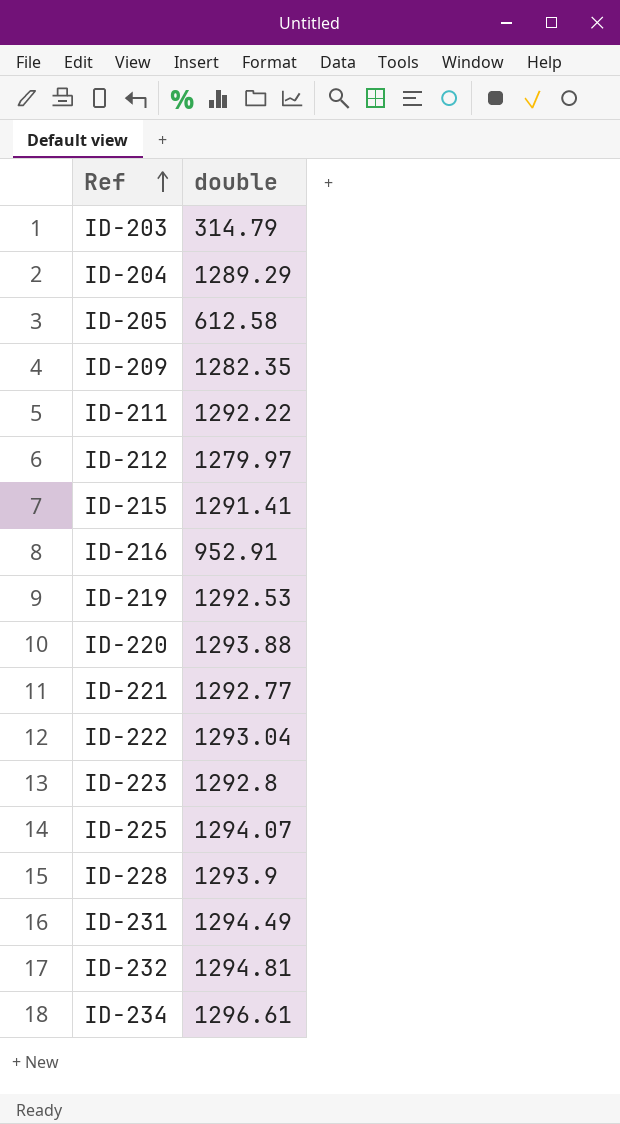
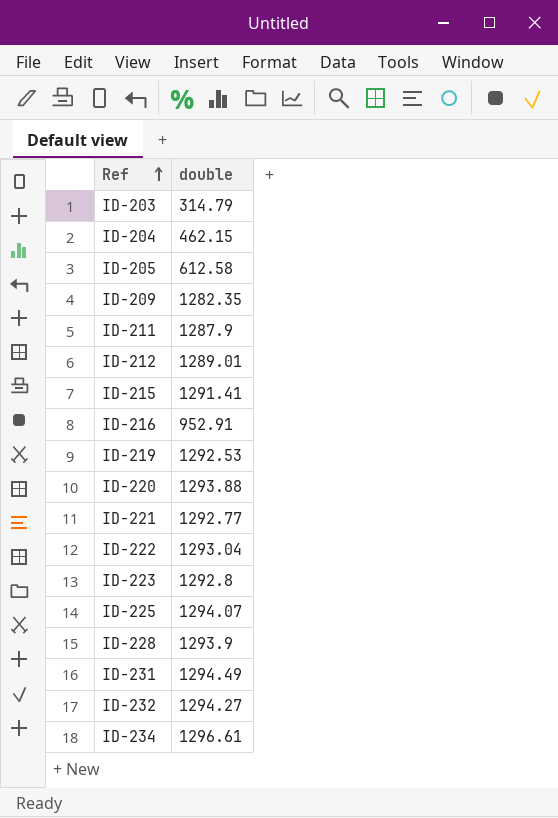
ID-204 | double: 1289.29 -> 462.15
ID-211 | double: 1292.22 -> 1287.9
ID-212 | double: 1279.97 -> 1289.01
ID-232 | double: 1294.81 -> 1294.27

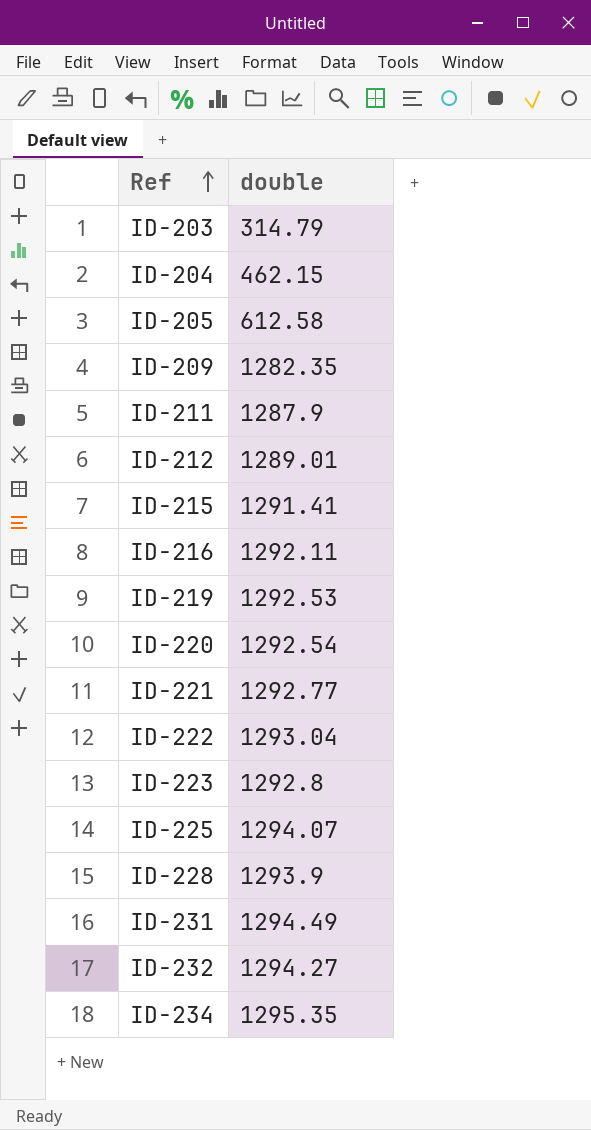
ID-216 | double: 952.91 -> 1292.11
ID-220 | double: 1293.88 -> 1292.54
ID-234 | double: 1296.61 -> 1295.35

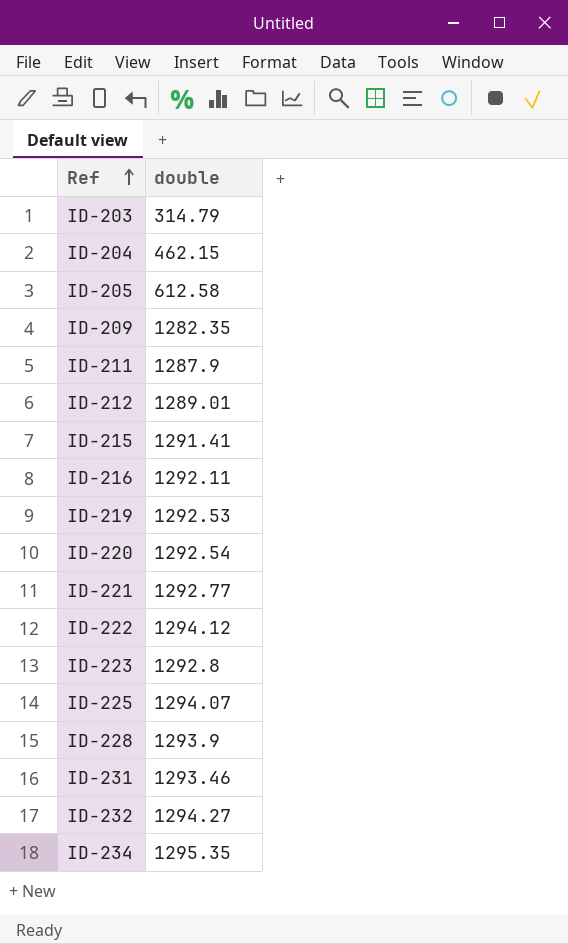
ID-222 | double: 1293.04 -> 1294.12
ID-231 | double: 1294.49 -> 1293.46

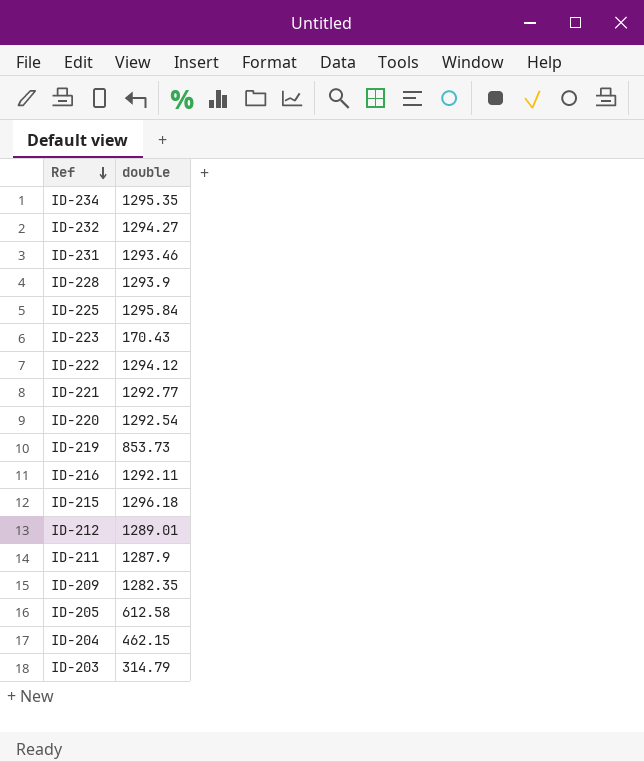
row order: Ref ascending -> Ref descending
ID-225 | double: 1294.07 -> 1295.84
ID-223 | double: 1292.8 -> 170.43
ID-219 | double: 1292.53 -> 853.73
ID-215 | double: 1291.41 -> 1296.18

